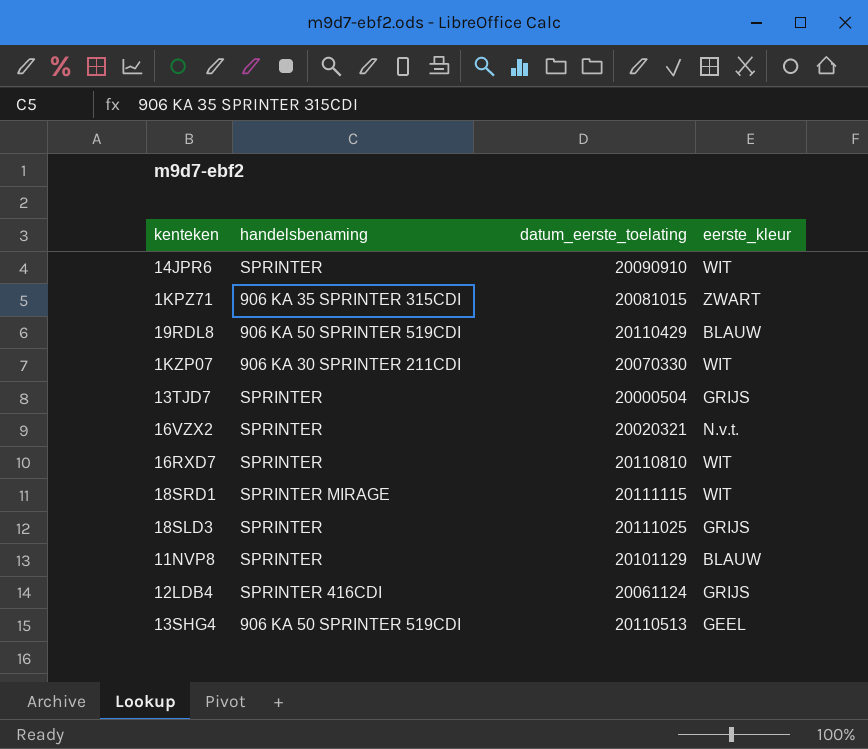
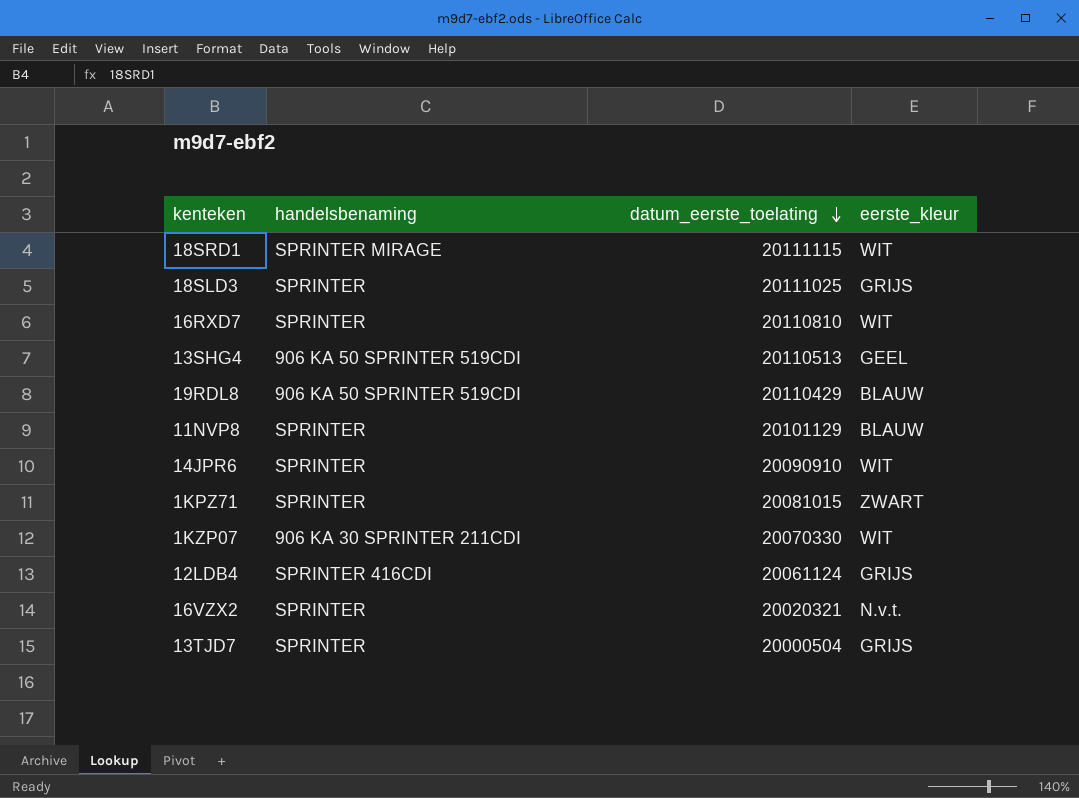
row order: none -> datum_eerste_toelating descending
1KPZ71 | handelsbenaming: 906 KA 35 SPRINTER 315CDI -> SPRINTER

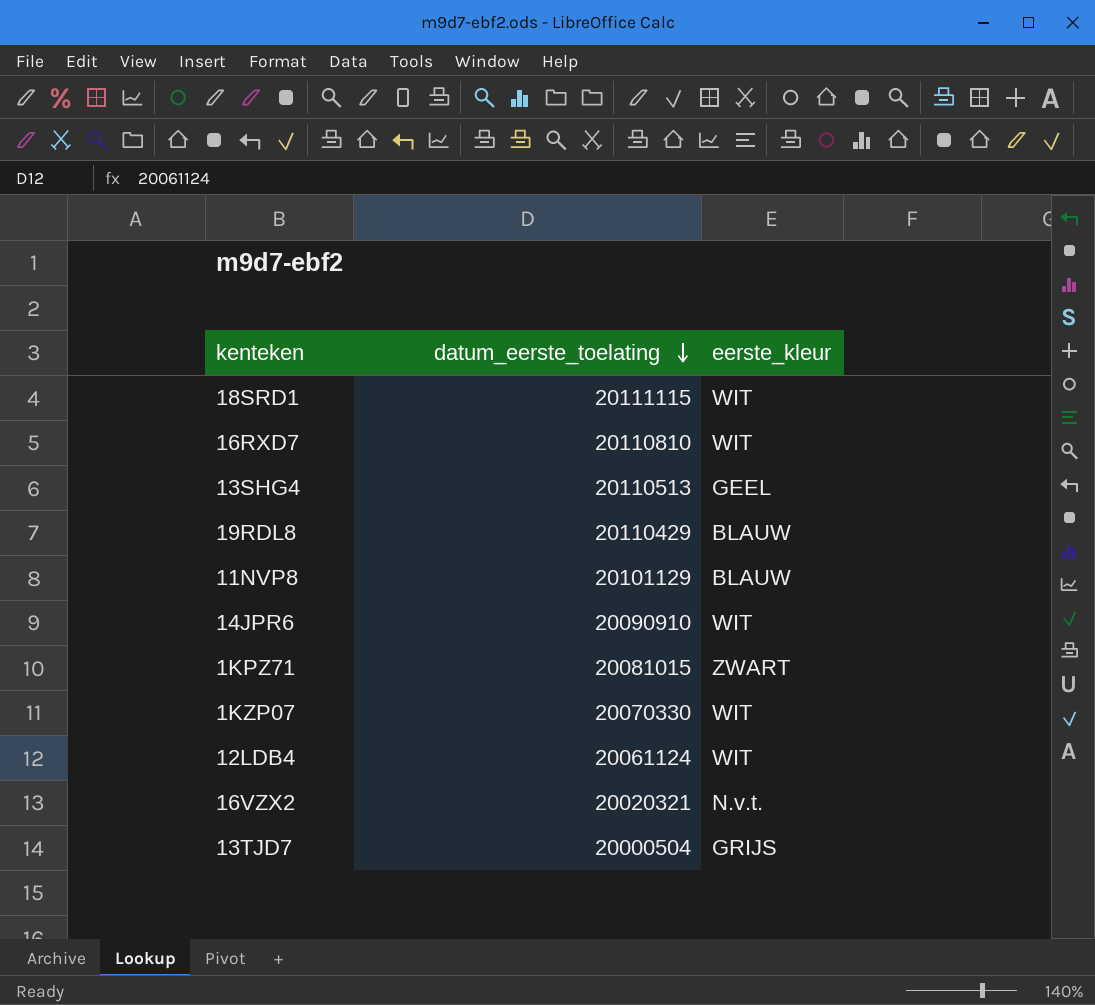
column handelsbenaming | position: 2 -> none
row 18SLD3: SPRINTER | 20111025 | GRIJS -> none
12LDB4 | eerste_kleur: GRIJS -> WIT

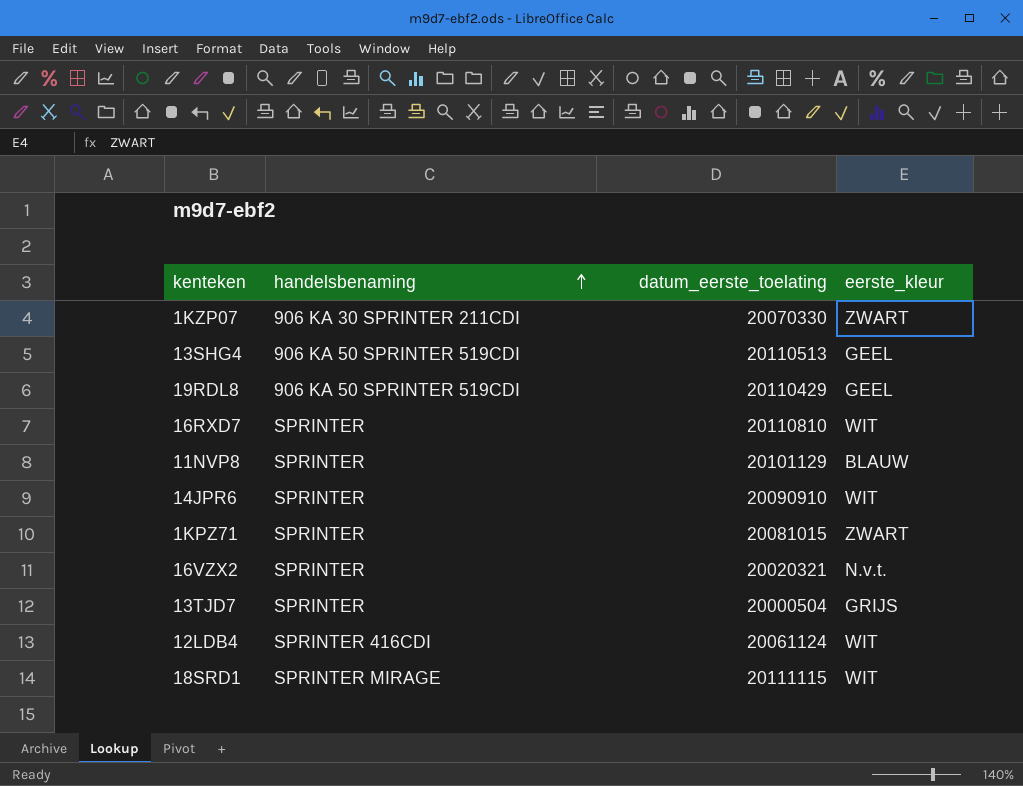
row order: datum_eerste_toelating descending -> handelsbenaming ascending
column handelsbenaming | position: none -> 2
1KZP07 | eerste_kleur: WIT -> ZWART
19RDL8 | eerste_kleur: BLAUW -> GEEL

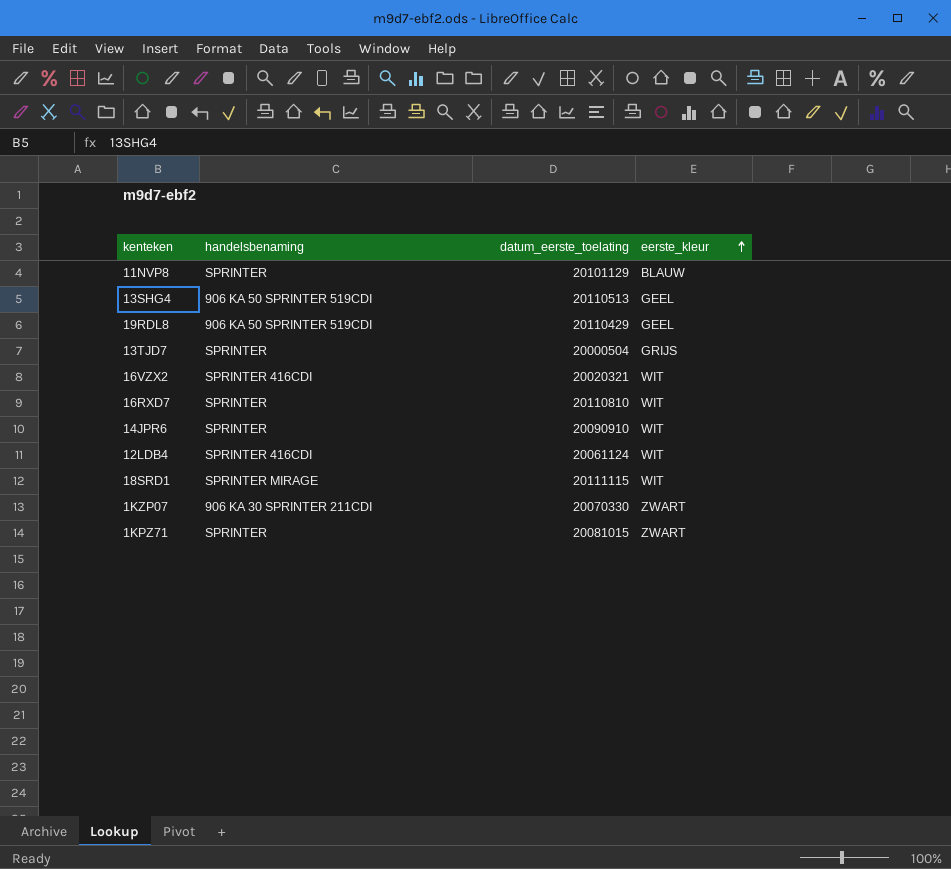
row order: handelsbenaming ascending -> eerste_kleur ascending
16VZX2 | handelsbenaming: SPRINTER -> SPRINTER 416CDI
16VZX2 | eerste_kleur: N.v.t. -> WIT

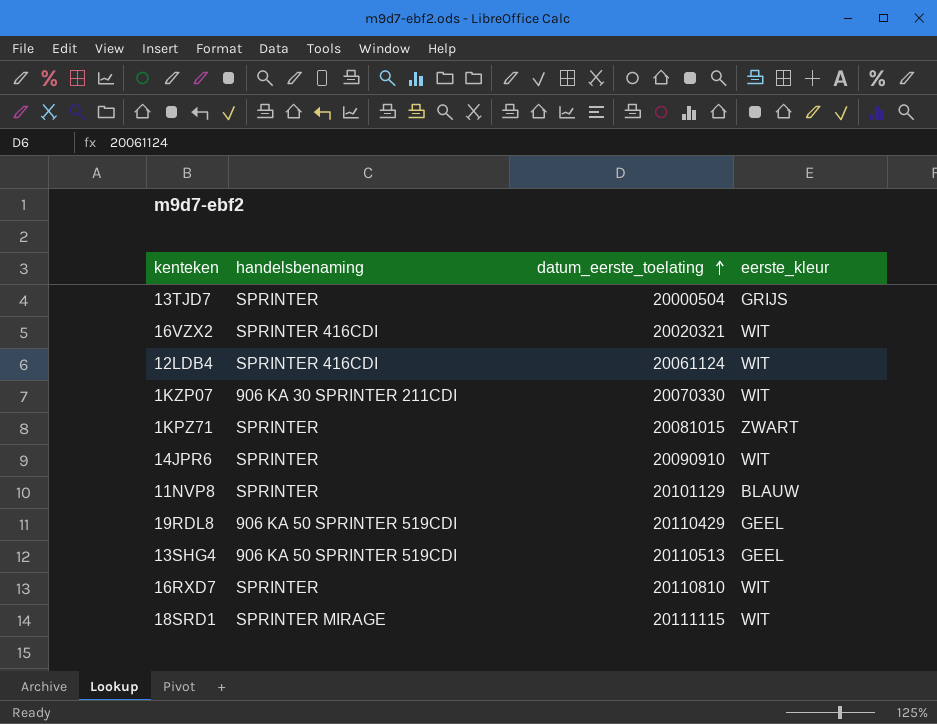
row order: eerste_kleur ascending -> datum_eerste_toelating ascending
1KZP07 | eerste_kleur: ZWART -> WIT

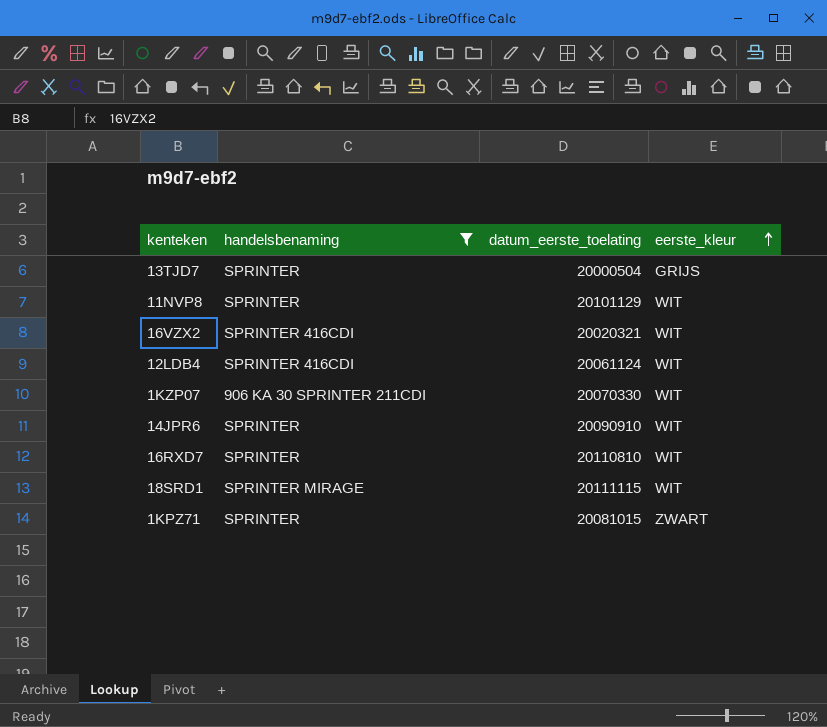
filter: none -> handelsbenaming != 906 KA 50 SPRINTER 519CDI
row order: datum_eerste_toelating ascending -> eerste_kleur ascending
11NVP8 | eerste_kleur: BLAUW -> WIT

